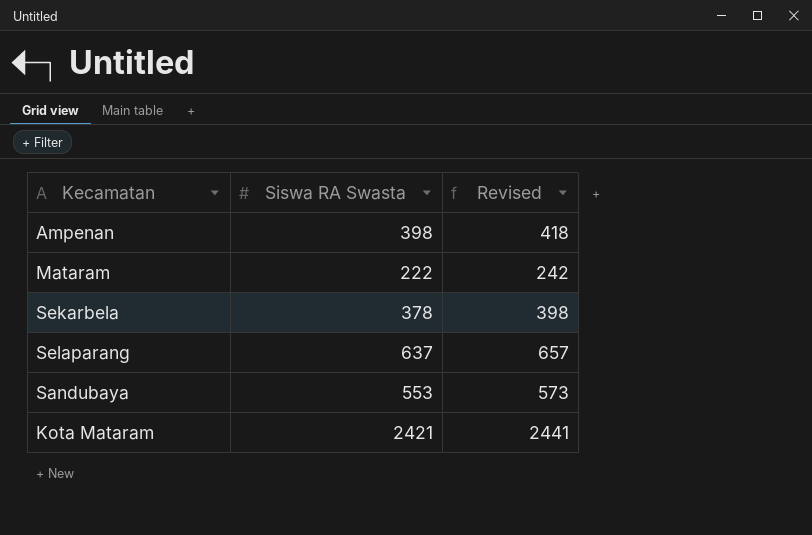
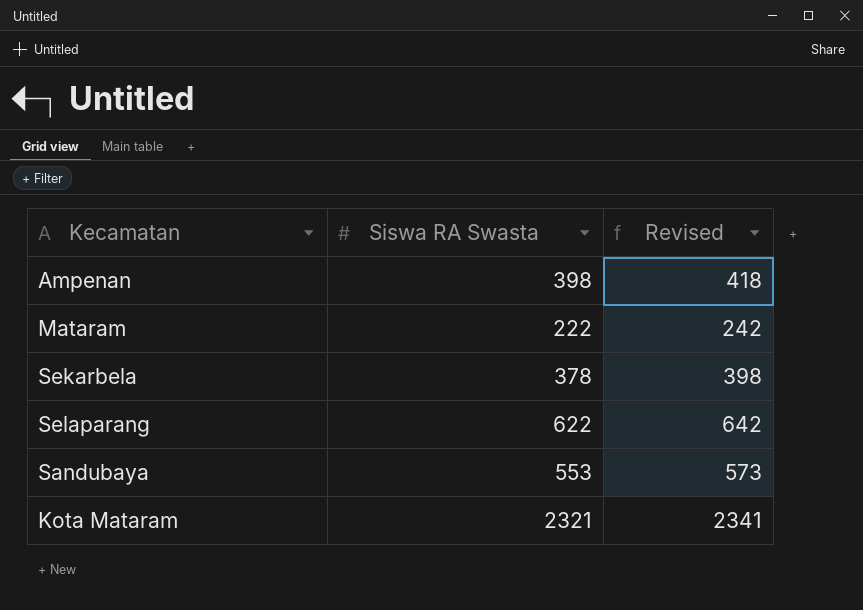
Selaparang | Siswa RA Swasta: 637 -> 622
Selaparang | Revised: 657 -> 642
Kota Mataram | Siswa RA Swasta: 2421 -> 2321
Kota Mataram | Revised: 2441 -> 2341

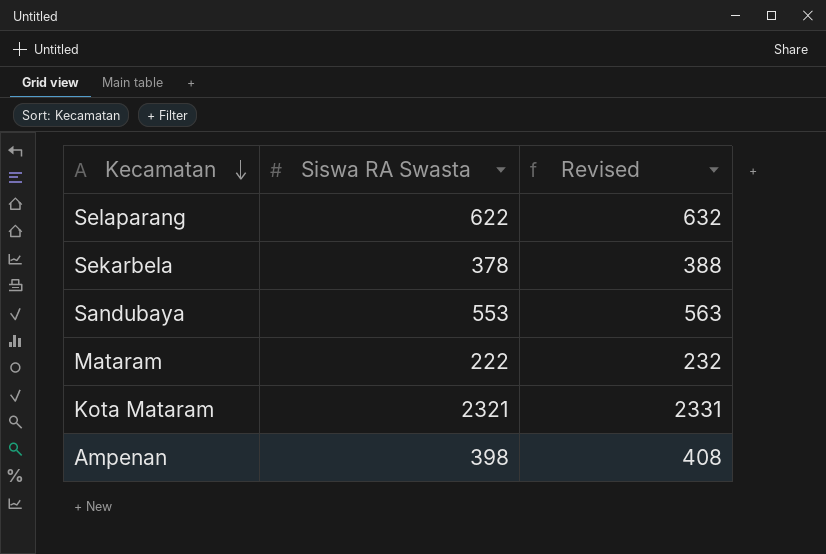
row order: none -> Kecamatan descending
column Revised | formula: [Siswa RA Swasta] + 20 -> [Siswa RA Swasta] + 10

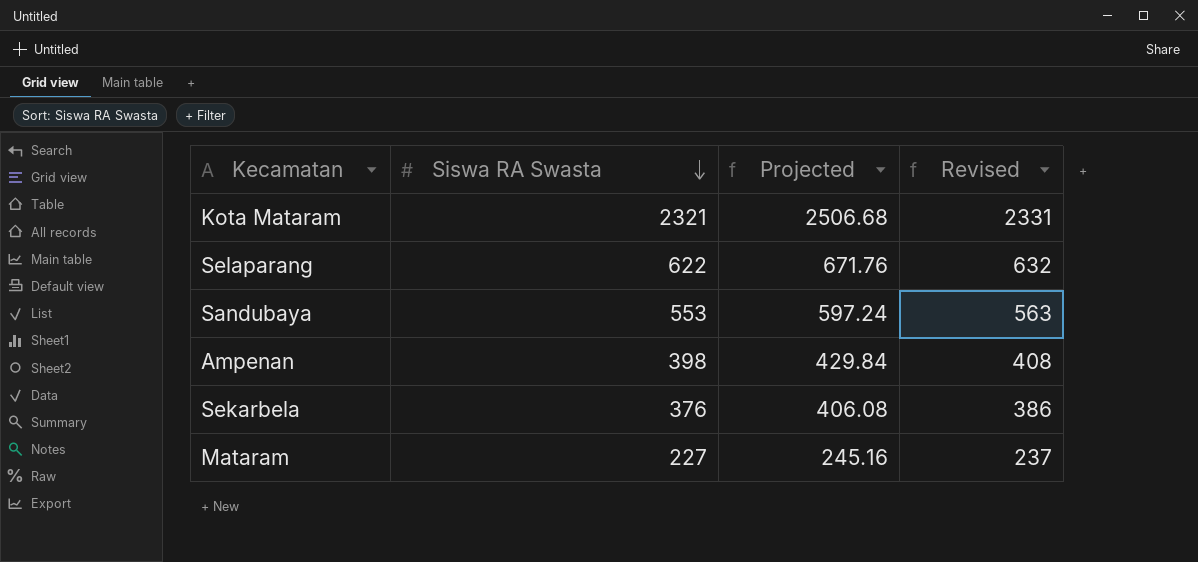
row order: Kecamatan descending -> Siswa RA Swasta descending
column Projected | formula: none -> [Siswa RA Swasta] * 1.08
Sekarbela | Siswa RA Swasta: 378 -> 376
Sekarbela | Revised: 388 -> 386
Mataram | Siswa RA Swasta: 222 -> 227
Mataram | Revised: 232 -> 237

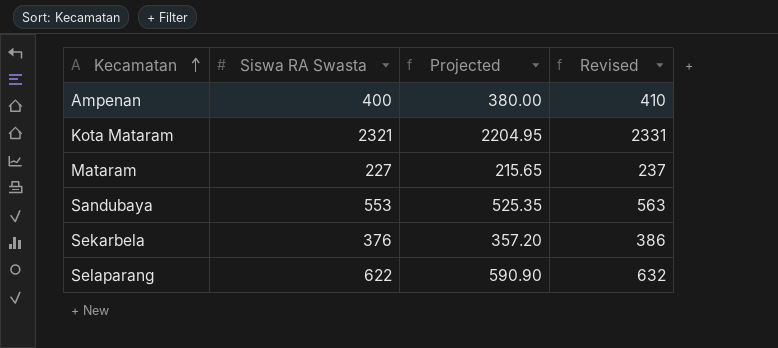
row order: Siswa RA Swasta descending -> Kecamatan ascending
column Projected | formula: [Siswa RA Swasta] * 1.08 -> [Siswa RA Swasta] * 0.95
Ampenan | Siswa RA Swasta: 398 -> 400
Ampenan | Revised: 408 -> 410

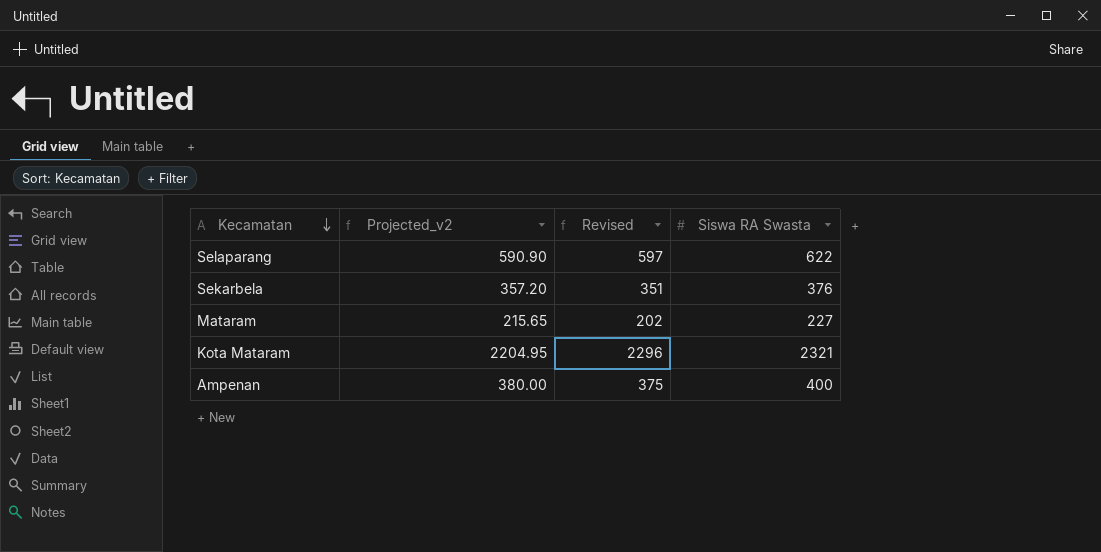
row order: Kecamatan ascending -> Kecamatan descending
column name: Projected -> Projected_v2
column Revised | formula: [Siswa RA Swasta] + 10 -> [Siswa RA Swasta] - 25
column Siswa RA Swasta | position: 2 -> 4
row Sandubaya: 553 | 525.35 | 563 -> none

